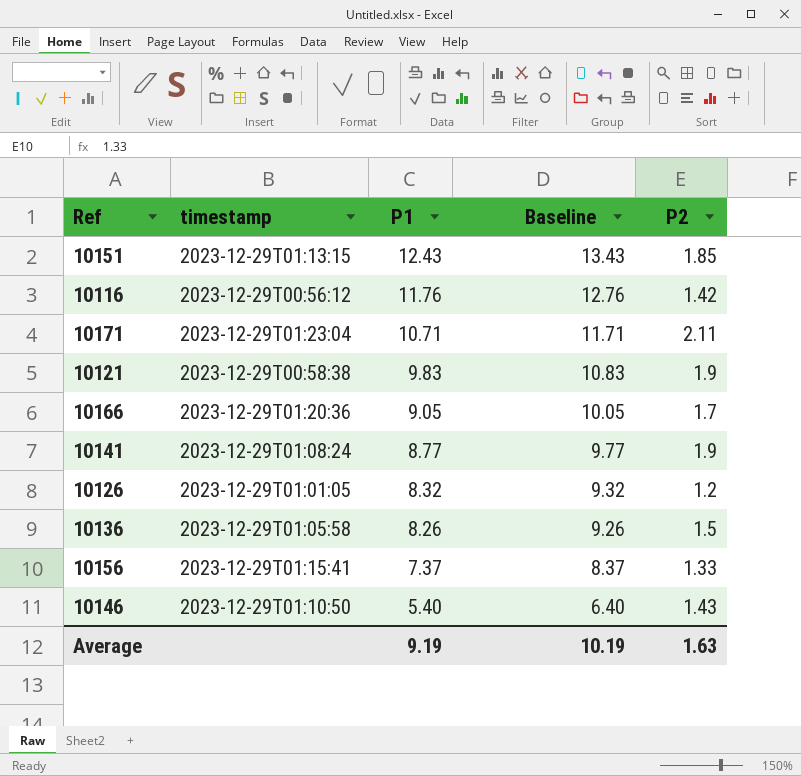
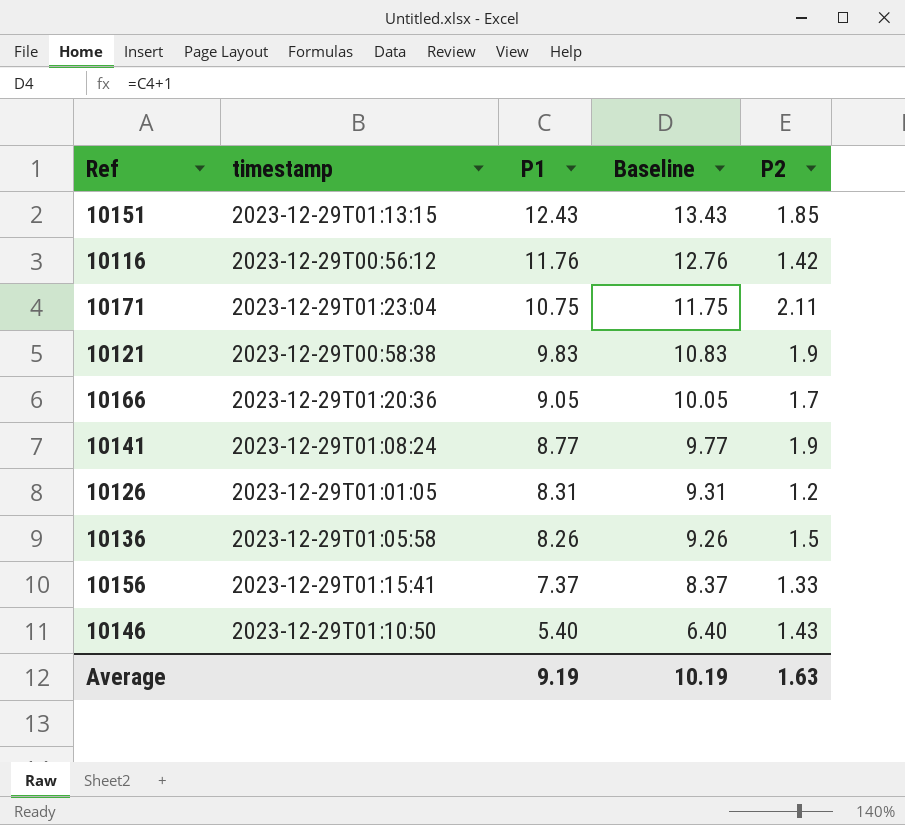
10171 | P1: 10.71 -> 10.75
10171 | Baseline: 11.71 -> 11.75
10126 | P1: 8.32 -> 8.31
10126 | Baseline: 9.32 -> 9.31

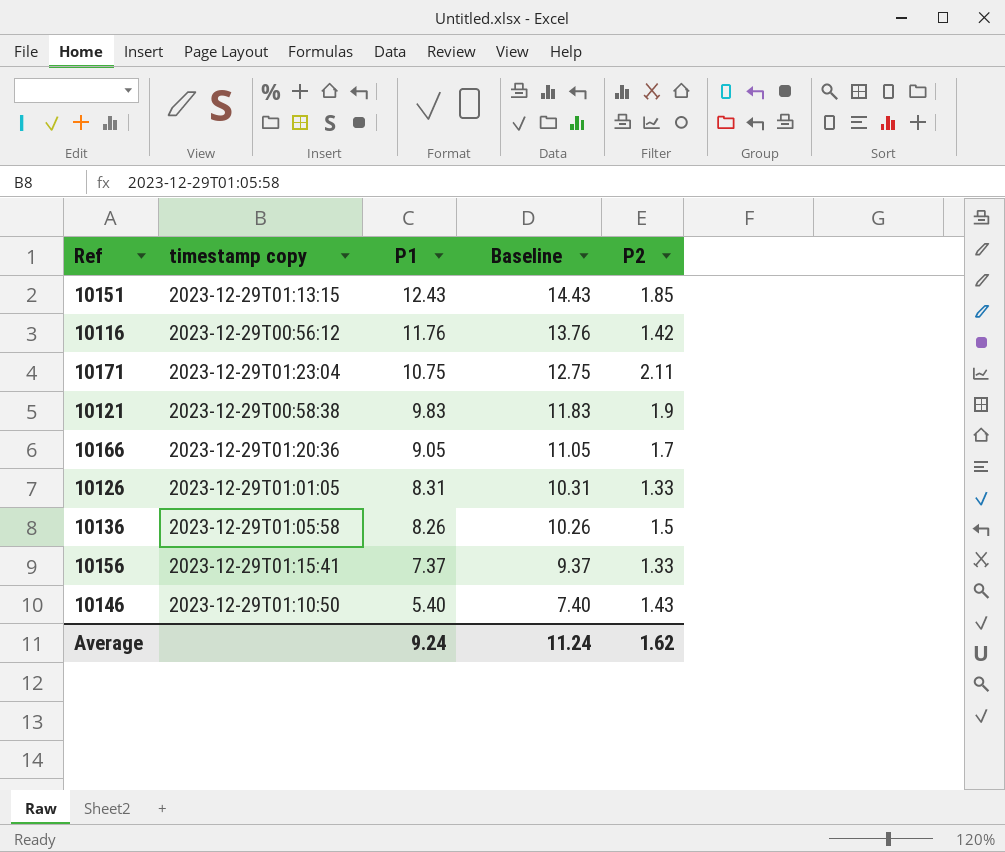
column name: timestamp -> timestamp copy
column Baseline | formula: [P1] + 1 -> [P1] + 2
row 10141: 2023-12-29T01:08:24 | 8.77 | 9.77 | 1.9 -> none
10126 | P2: 1.2 -> 1.33
Average | P1: 9.19 -> 9.24
Average | Baseline: 10.19 -> 11.24
Average | P2: 1.63 -> 1.62

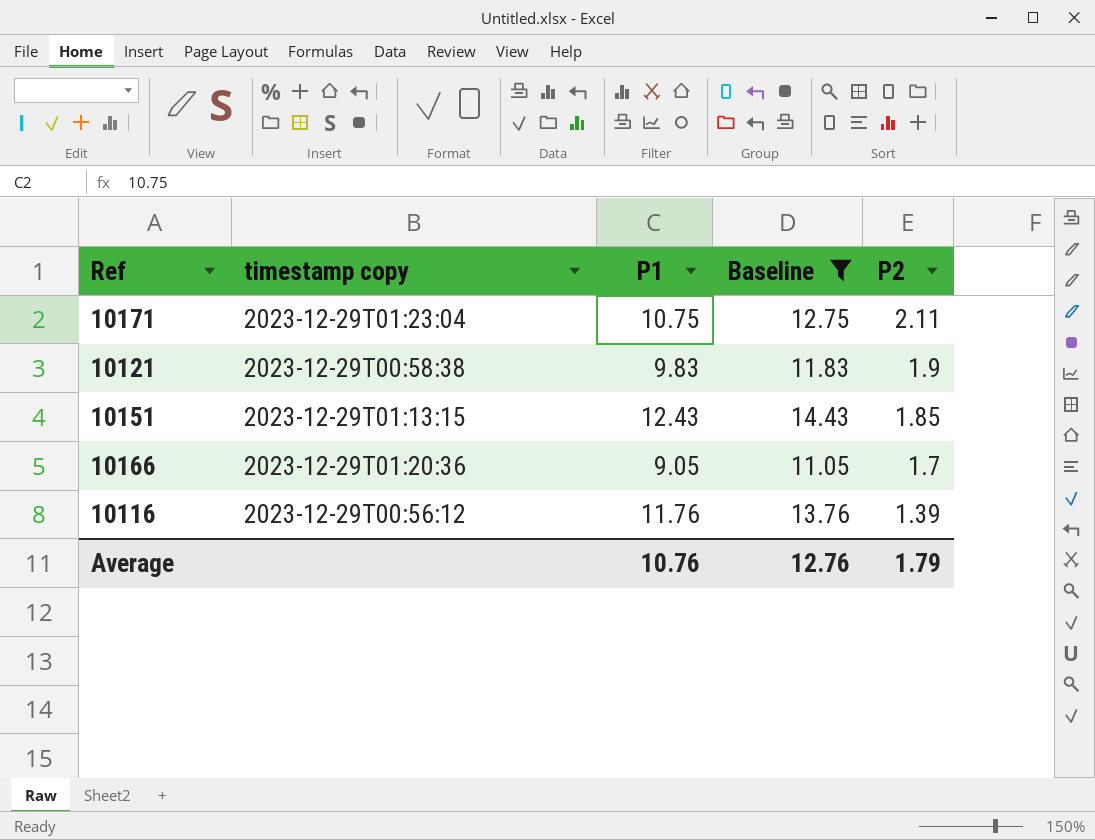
filter: none -> Baseline >= 11.05
row order: P1 descending -> P2 descending
10116 | P2: 1.42 -> 1.39
Average | P1: 9.24 -> 10.76
Average | Baseline: 11.24 -> 12.76
Average | P2: 1.62 -> 1.79

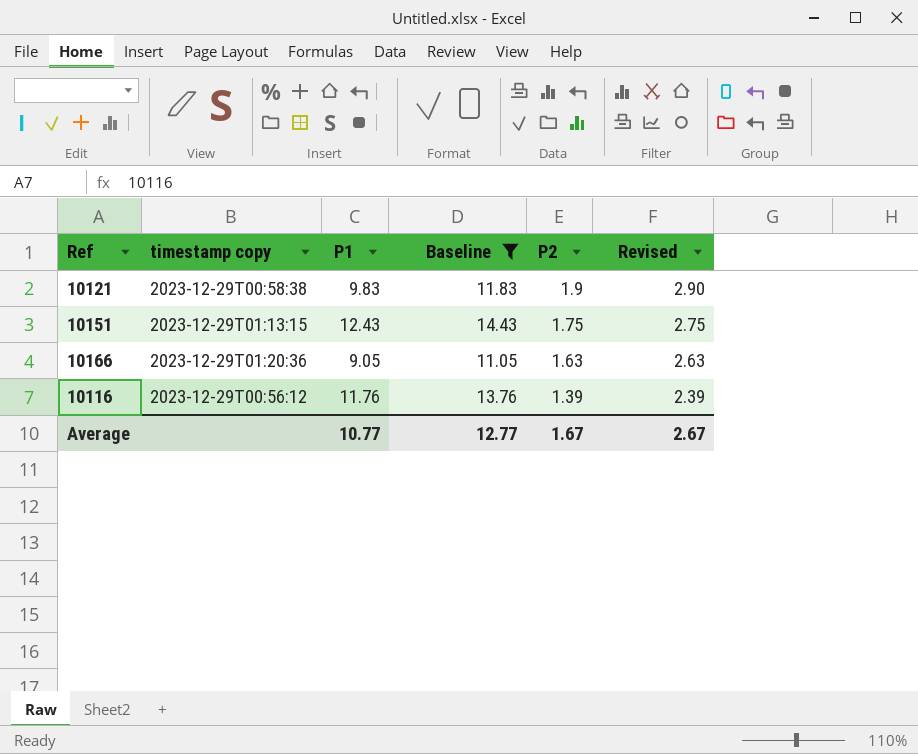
column Revised | formula: none -> [P2] + 1
row 10171: 2023-12-29T01:23:04 | 10.75 | 12.75 | 2.11 -> none
10151 | P2: 1.85 -> 1.75
10166 | P2: 1.7 -> 1.63
Average | P1: 10.76 -> 10.77
Average | Baseline: 12.76 -> 12.77
Average | P2: 1.79 -> 1.67

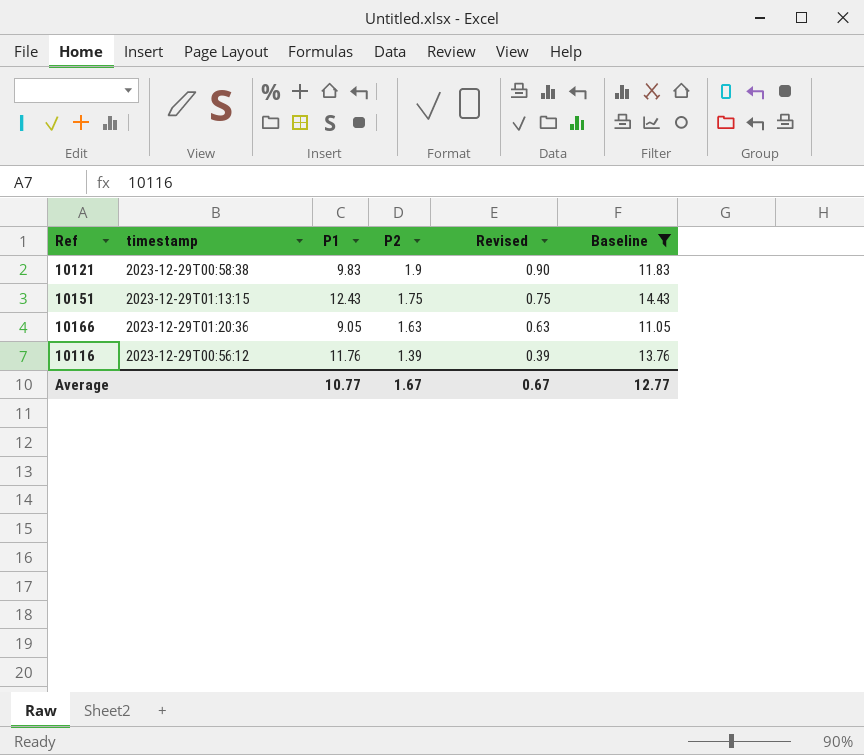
column name: timestamp copy -> timestamp
column Revised | formula: [P2] + 1 -> [P2] - 1
column Baseline | position: 4 -> 6
Average | Revised: 2.67 -> 0.67

